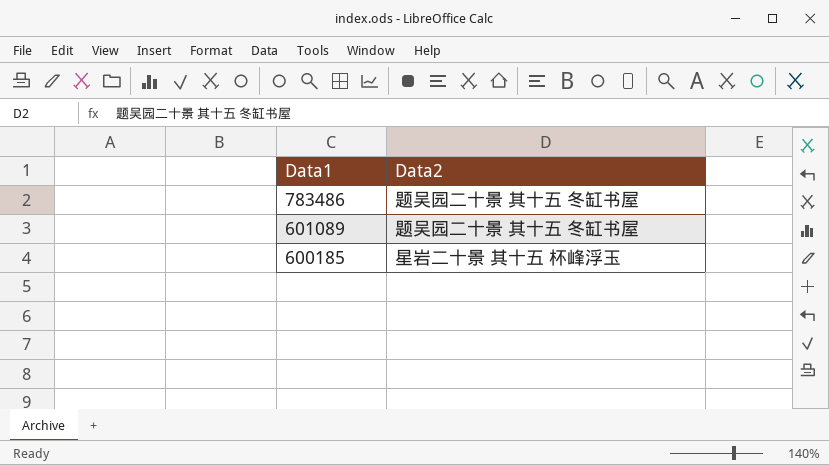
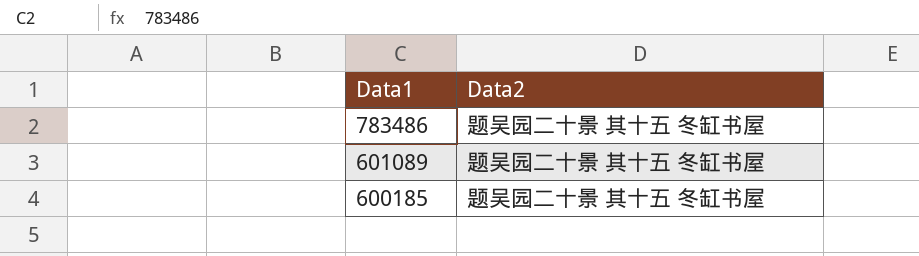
600185 | Data2: 星岩二十景 其十五 杯峰浮玉 -> 题吴园二十景 其十五 冬缸书屋

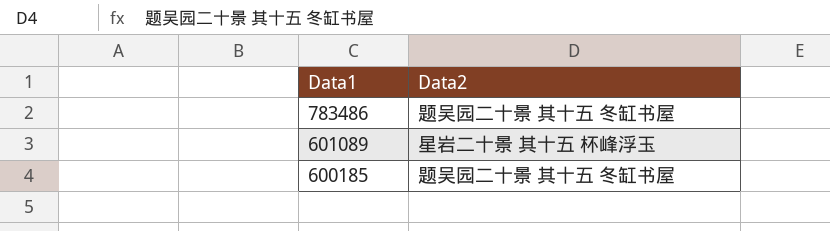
601089 | Data2: 题吴园二十景 其十五 冬缸书屋 -> 星岩二十景 其十五 杯峰浮玉

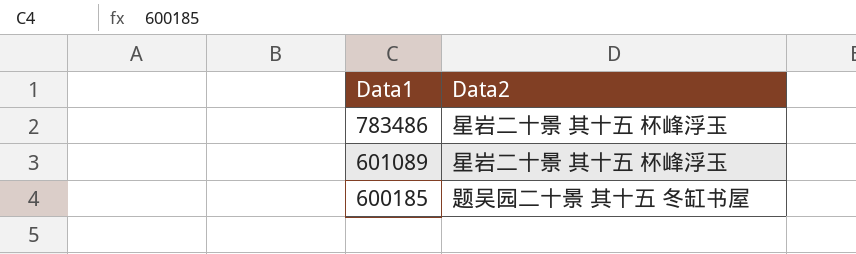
783486 | Data2: 题吴园二十景 其十五 冬缸书屋 -> 星岩二十景 其十五 杯峰浮玉

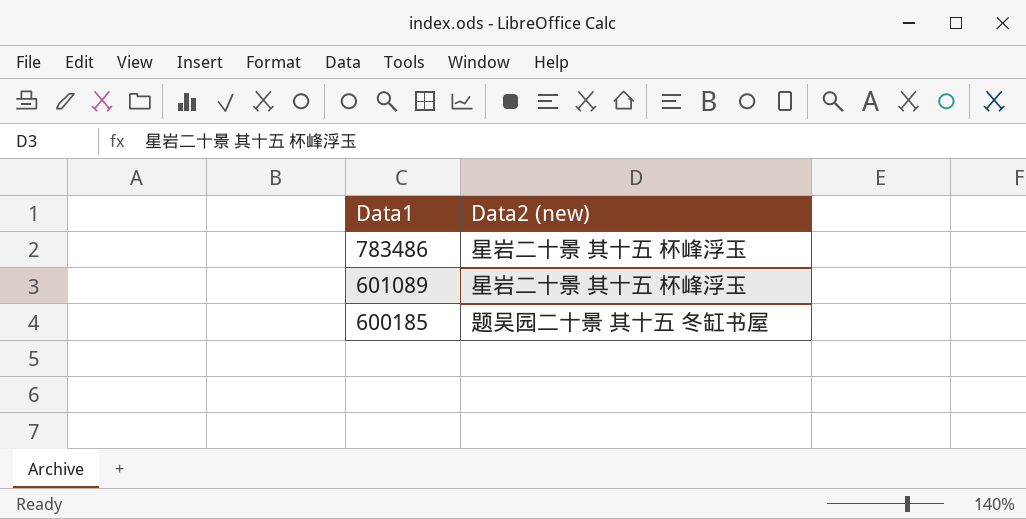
column name: Data2 -> Data2 (new)

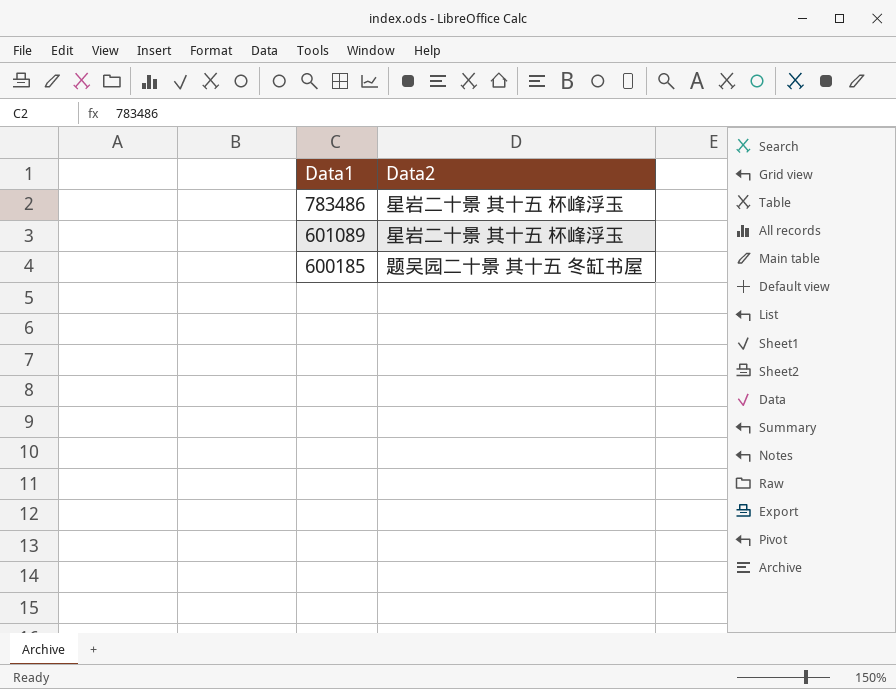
column name: Data2 (new) -> Data2

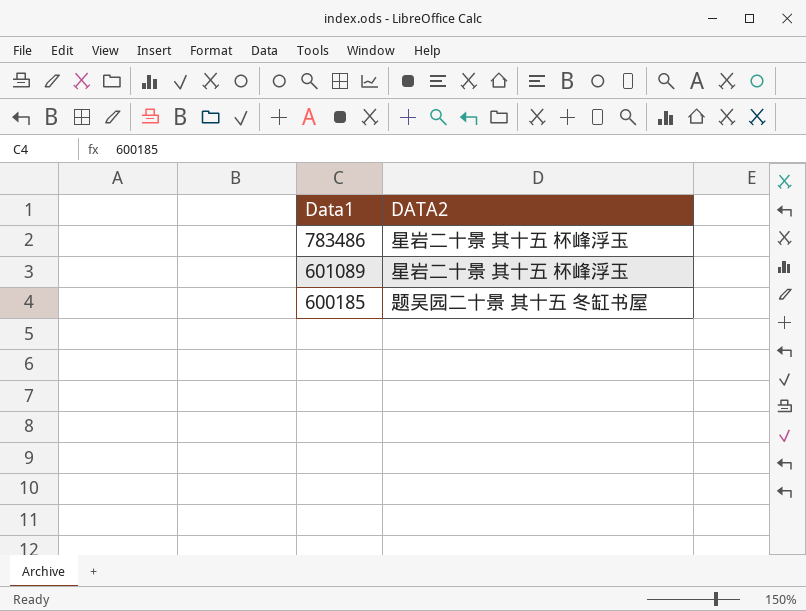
column name: Data2 -> DATA2

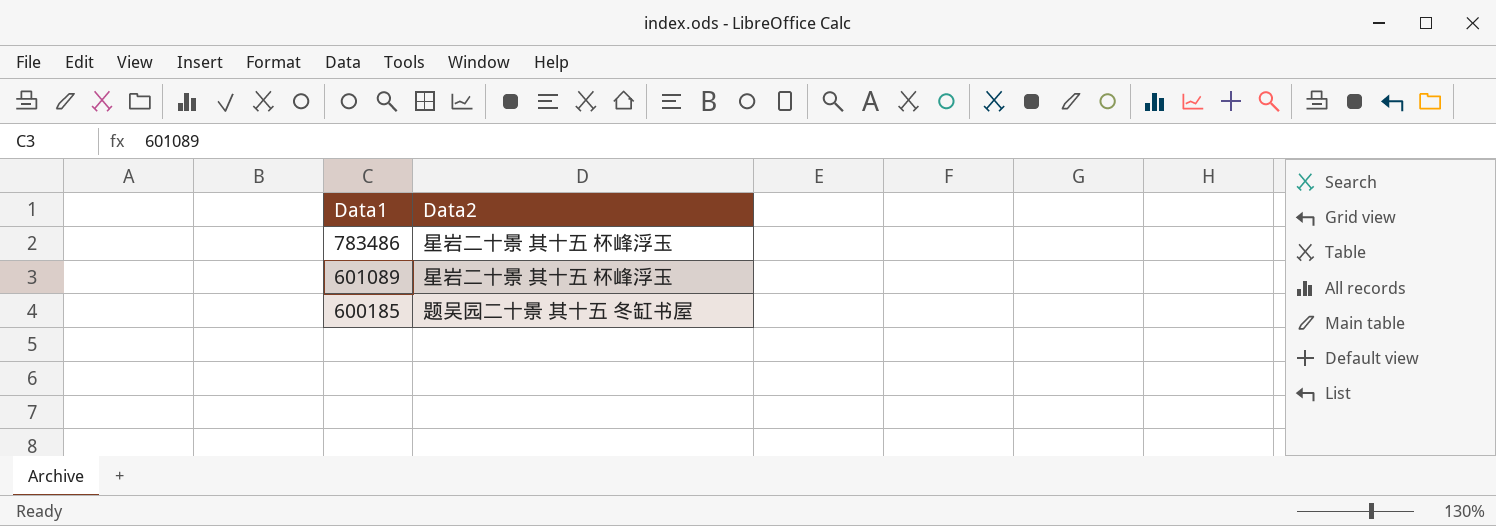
column name: DATA2 -> Data2

